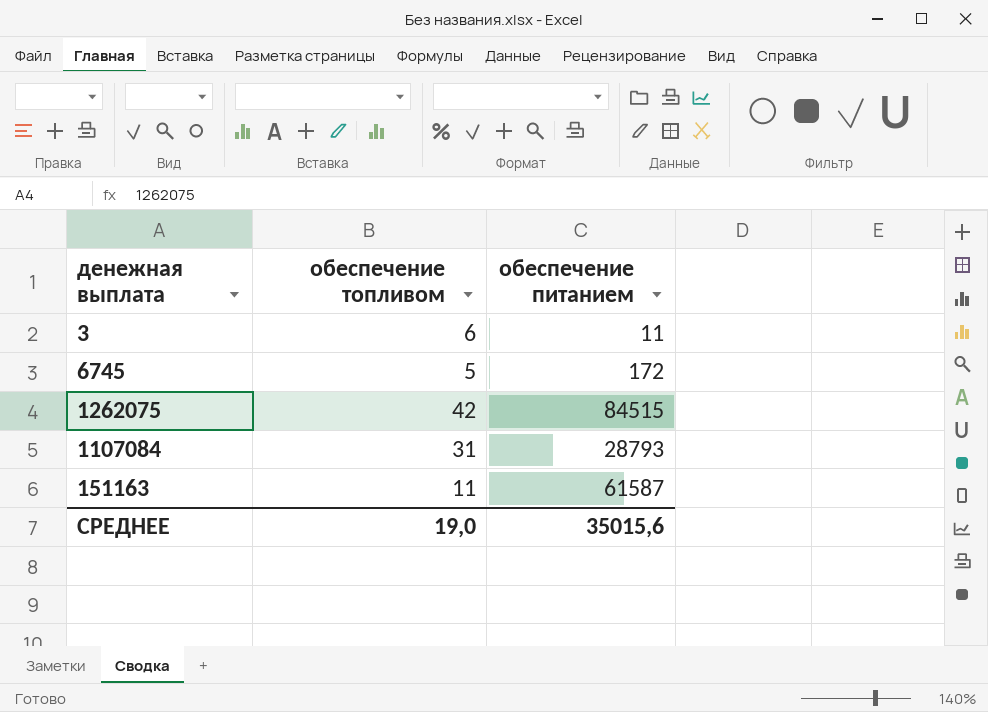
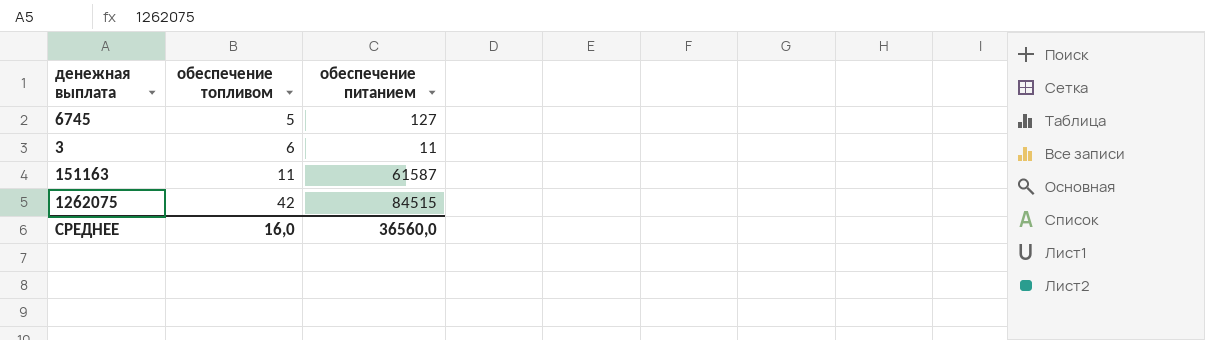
row order: none -> обеспечение топливом ascending
row 1107084: 31 | 28793 -> none
6745 | обеспечение питанием: 172 -> 127
СРЕДНЕЕ | обеспечение топливом: 19,0 -> 16,0
СРЕДНЕЕ | обеспечение питанием: 35015,6 -> 36560,0

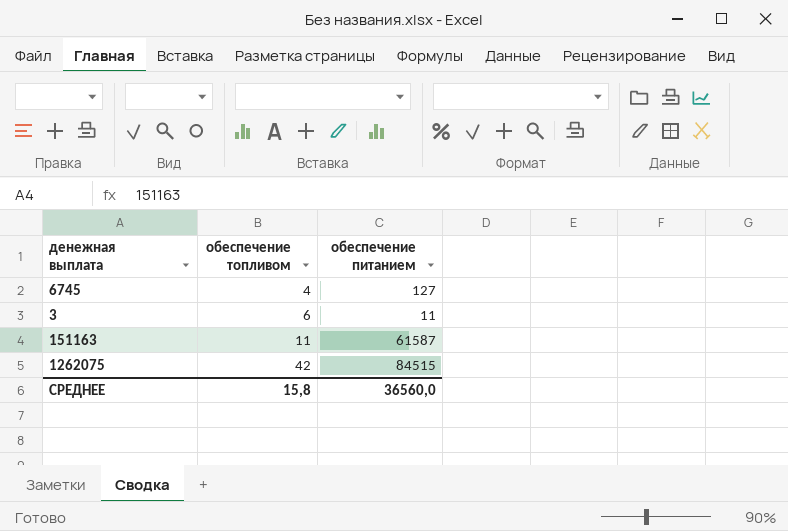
6745 | обеспечение топливом: 5 -> 4
СРЕДНЕЕ | обеспечение топливом: 16,0 -> 15,8

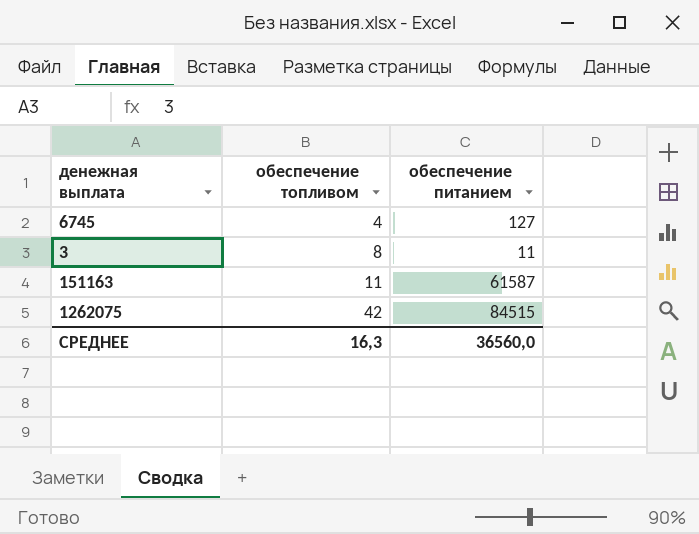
3 | обеспечение топливом: 6 -> 8
СРЕДНЕЕ | обеспечение топливом: 15,8 -> 16,3

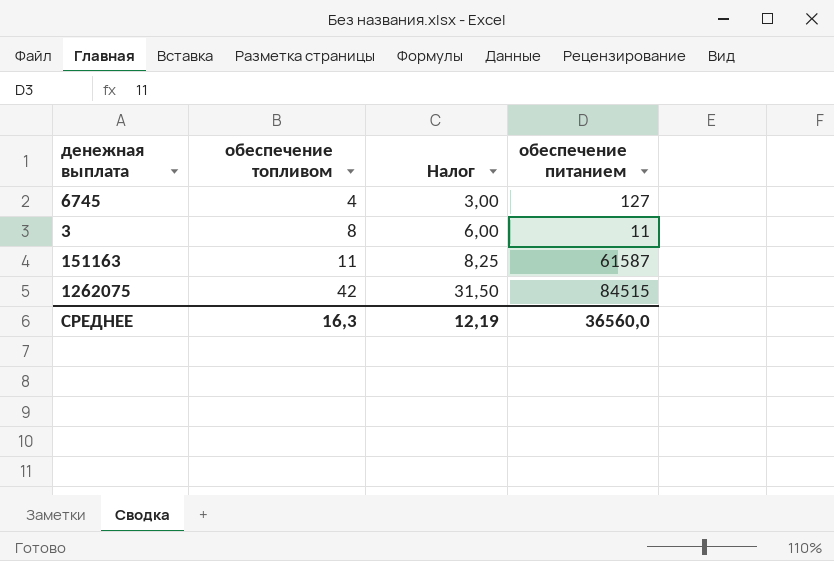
column Налог | formula: none -> [обеспечение топливом] * 0,75

